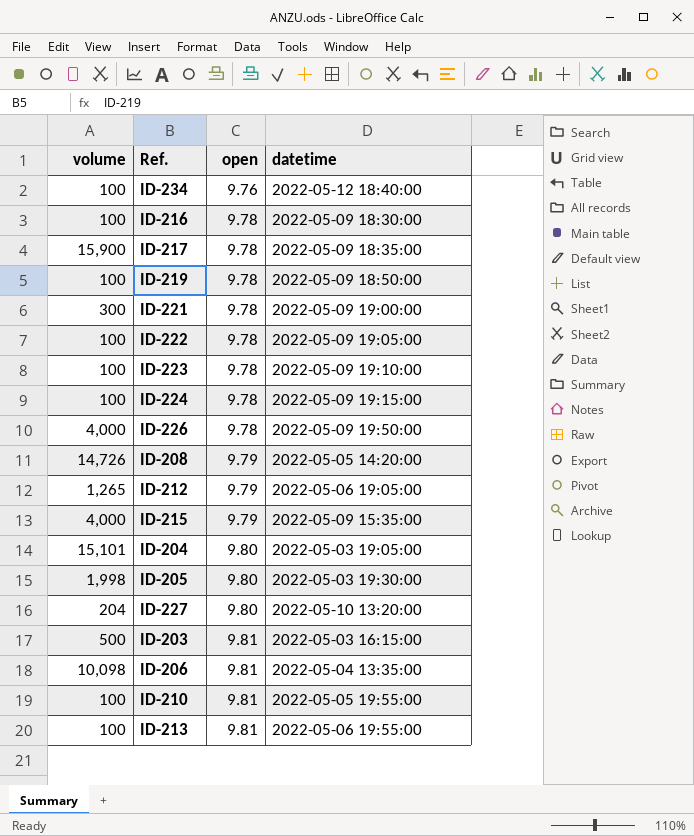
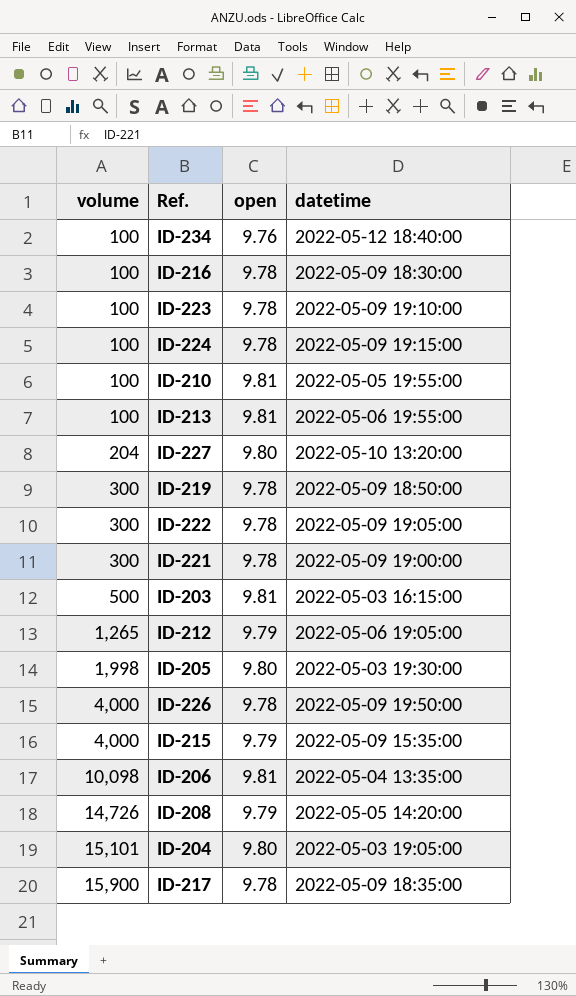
row order: open ascending -> volume ascending
ID-219 | volume: 100 -> 300
ID-222 | volume: 100 -> 300

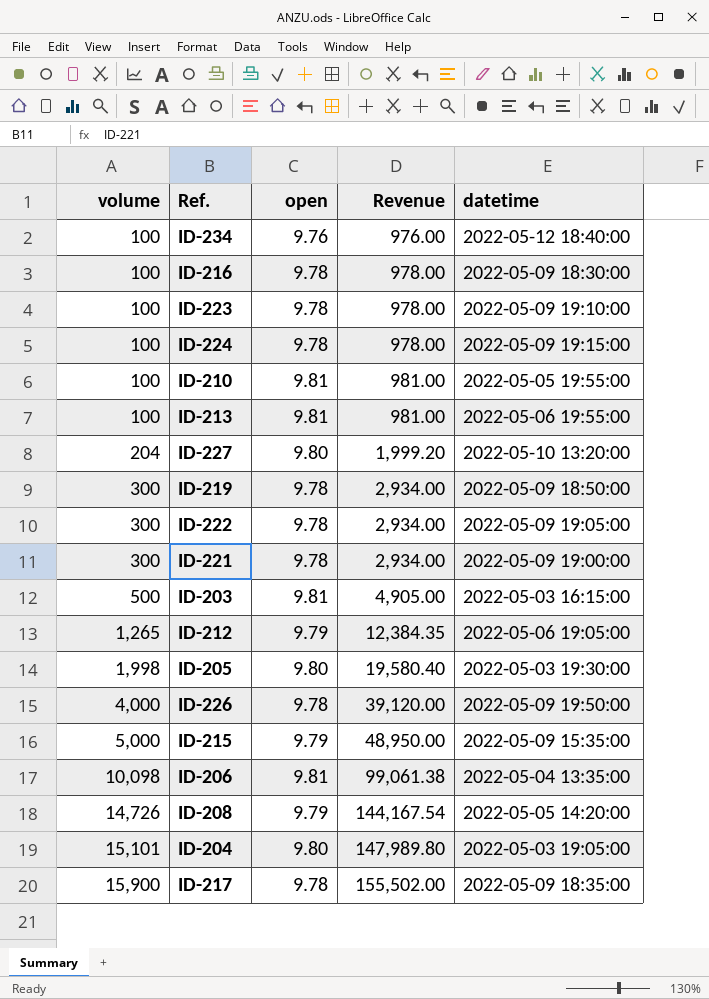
column Revenue | formula: none -> [volume] * [open]
ID-215 | volume: 4,000 -> 5,000

